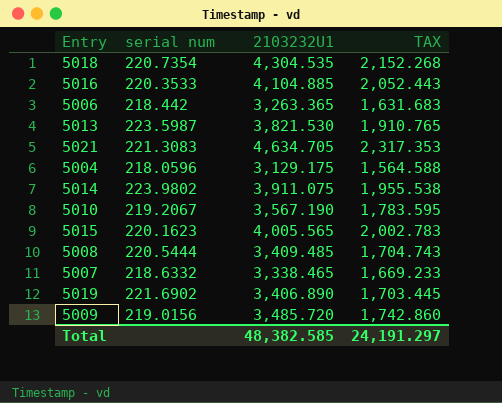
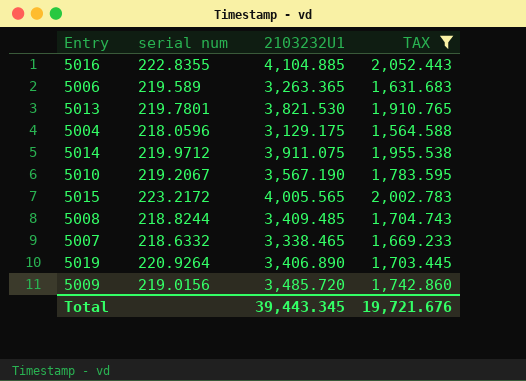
filter: none -> TAX <= 2,052.443
5016 | serial num: 220.3533 -> 222.8355
5006 | serial num: 218.442 -> 219.589
5013 | serial num: 223.5987 -> 219.7801
5014 | serial num: 223.9802 -> 219.9712
5015 | serial num: 220.1623 -> 223.2172
5008 | serial num: 220.5444 -> 218.8244
5019 | serial num: 221.6902 -> 220.9264
Total | 2103232U1: 48,382.585 -> 39,443.345
Total | TAX: 24,191.297 -> 19,721.676

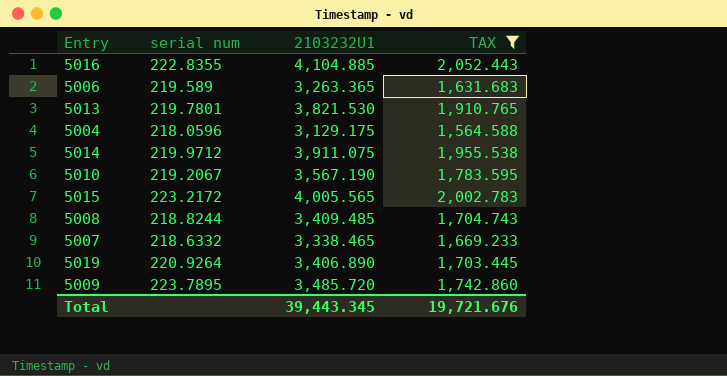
5009 | serial num: 219.0156 -> 223.7895

